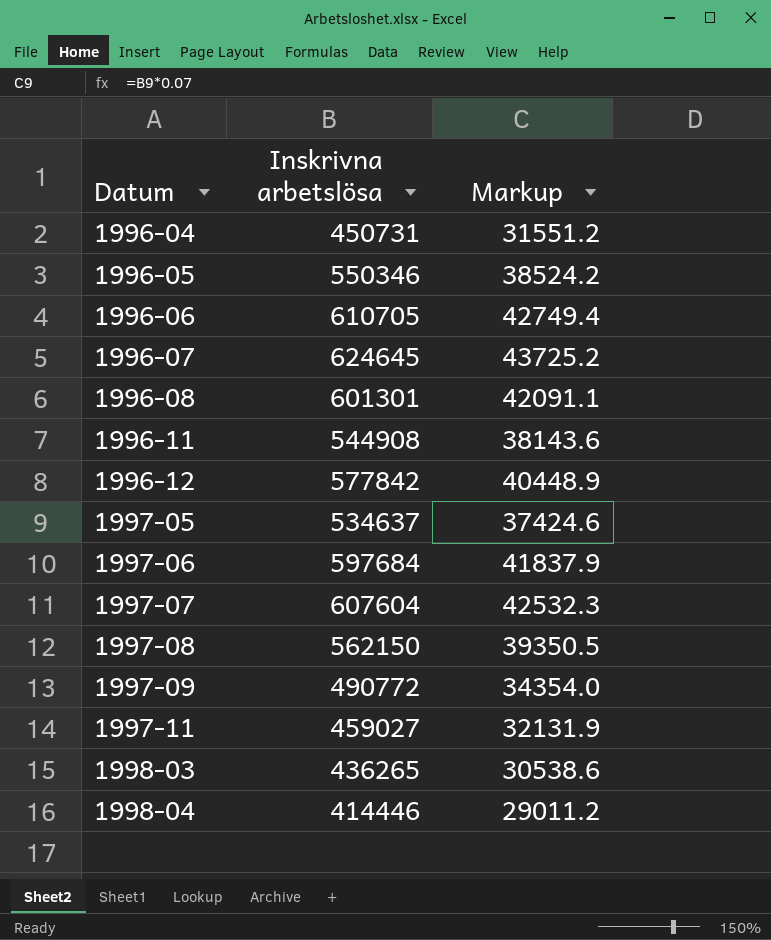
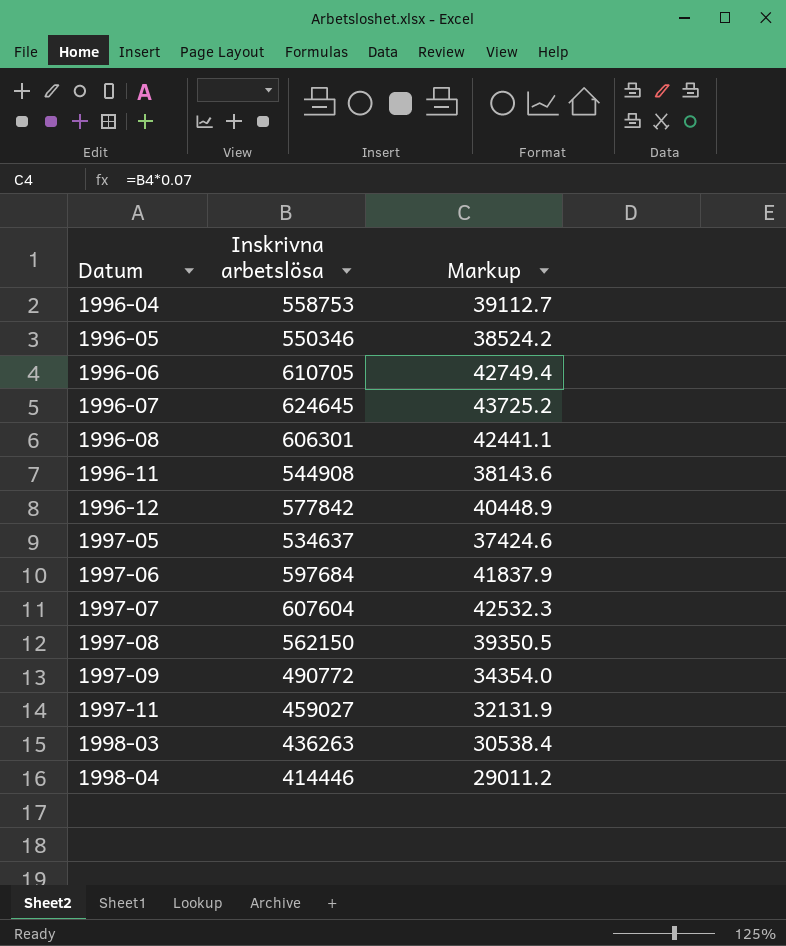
1996-04 | Inskrivna arbetslösa: 450731 -> 558753
1996-04 | Markup: 31551.2 -> 39112.7
1996-08 | Inskrivna arbetslösa: 601301 -> 606301
1996-08 | Markup: 42091.1 -> 42441.1
1998-03 | Inskrivna arbetslösa: 436265 -> 436263
1998-03 | Markup: 30538.6 -> 30538.4

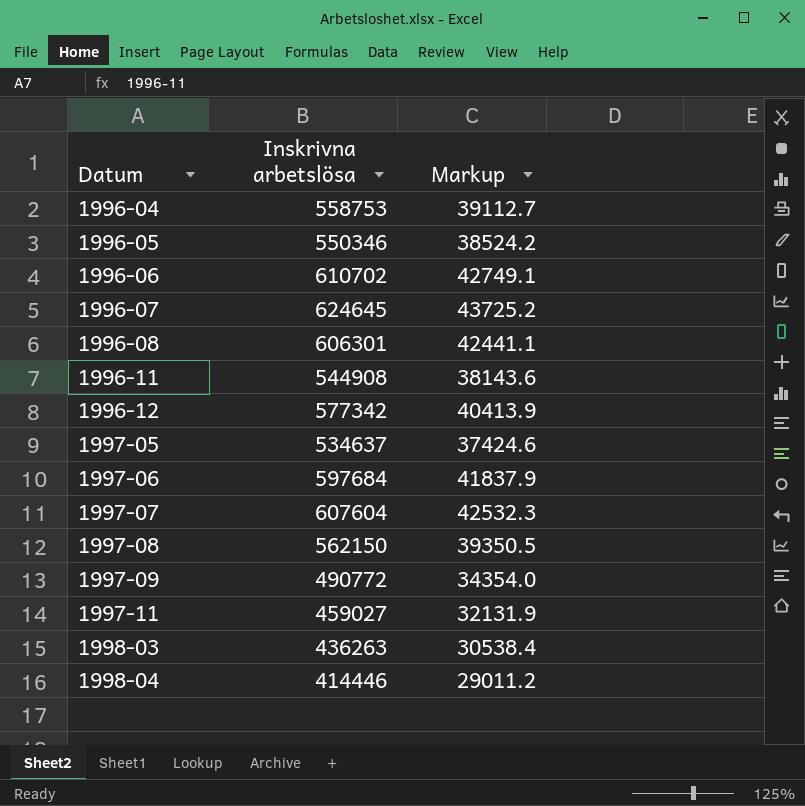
1996-06 | Inskrivna arbetslösa: 610705 -> 610702
1996-06 | Markup: 42749.4 -> 42749.1
1996-12 | Inskrivna arbetslösa: 577842 -> 577342
1996-12 | Markup: 40448.9 -> 40413.9

